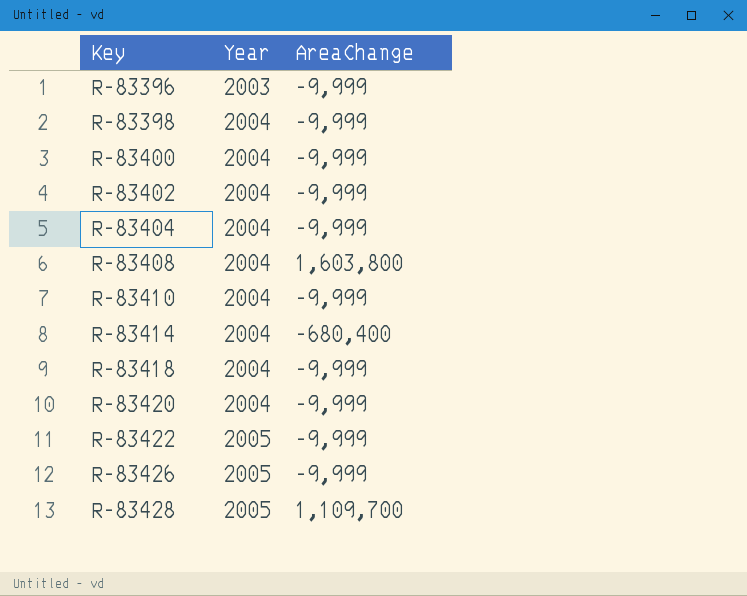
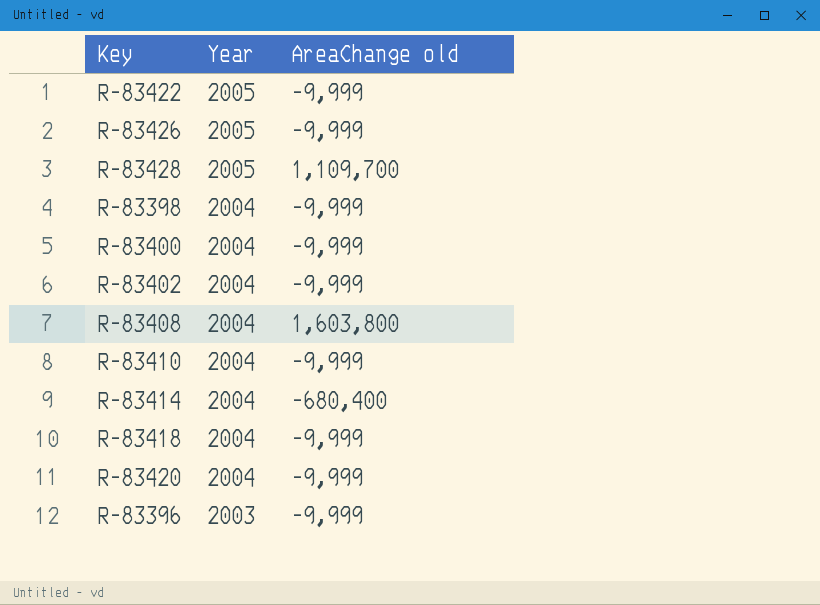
row order: Key ascending -> Year descending
column name: AreaChange -> AreaChange old
row R-83404: 2004 | -9,999 -> none

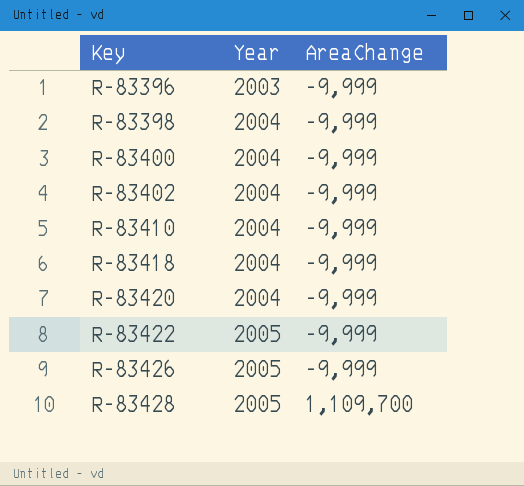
row order: Year descending -> Key ascending
column name: AreaChange old -> AreaChange
row R-83408: 2004 | 1,603,800 -> none
row R-83414: 2004 | -680,400 -> none

